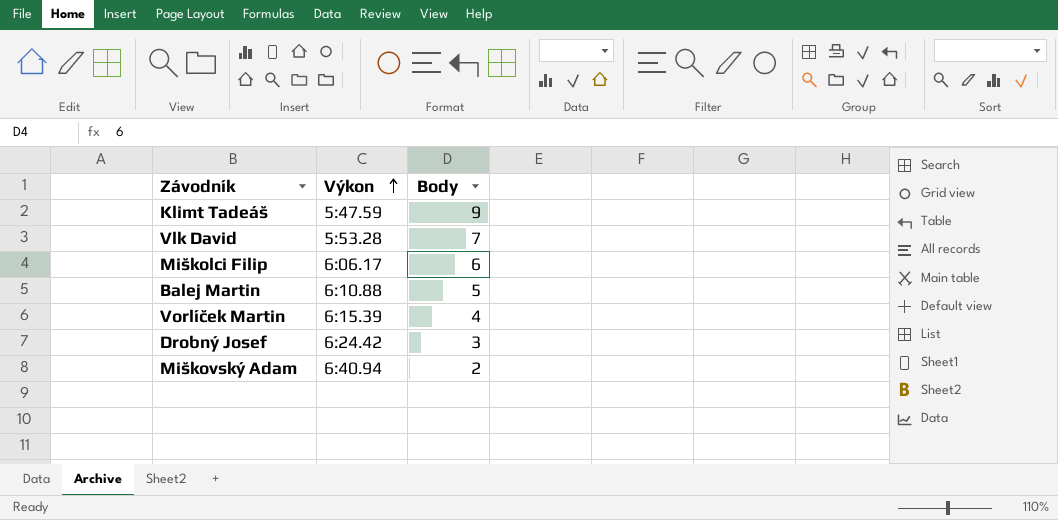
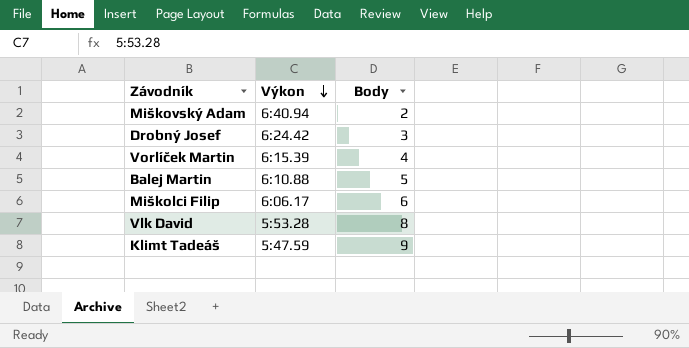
row order: Výkon ascending -> Výkon descending
Vlk David | Body: 7 -> 8

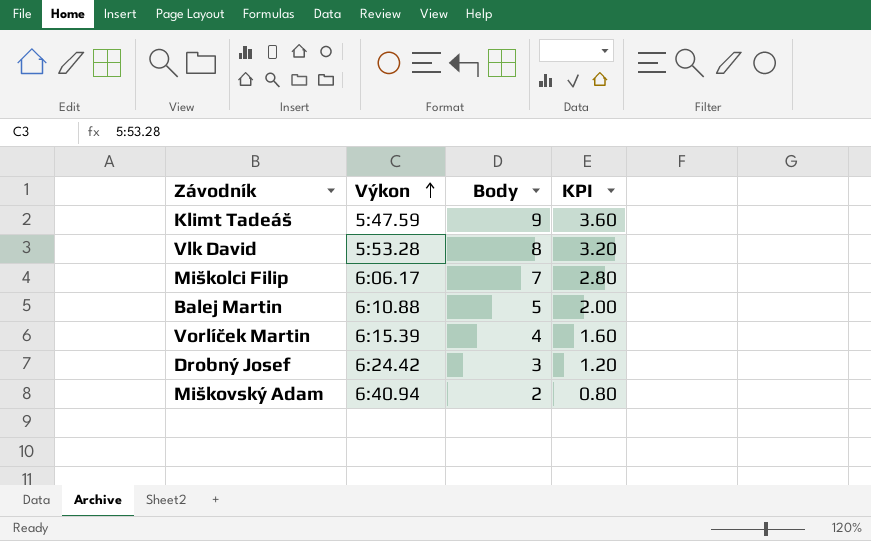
row order: Výkon descending -> Výkon ascending
column KPI | formula: none -> [Body] * 0.4
Miškolci Filip | Body: 6 -> 7

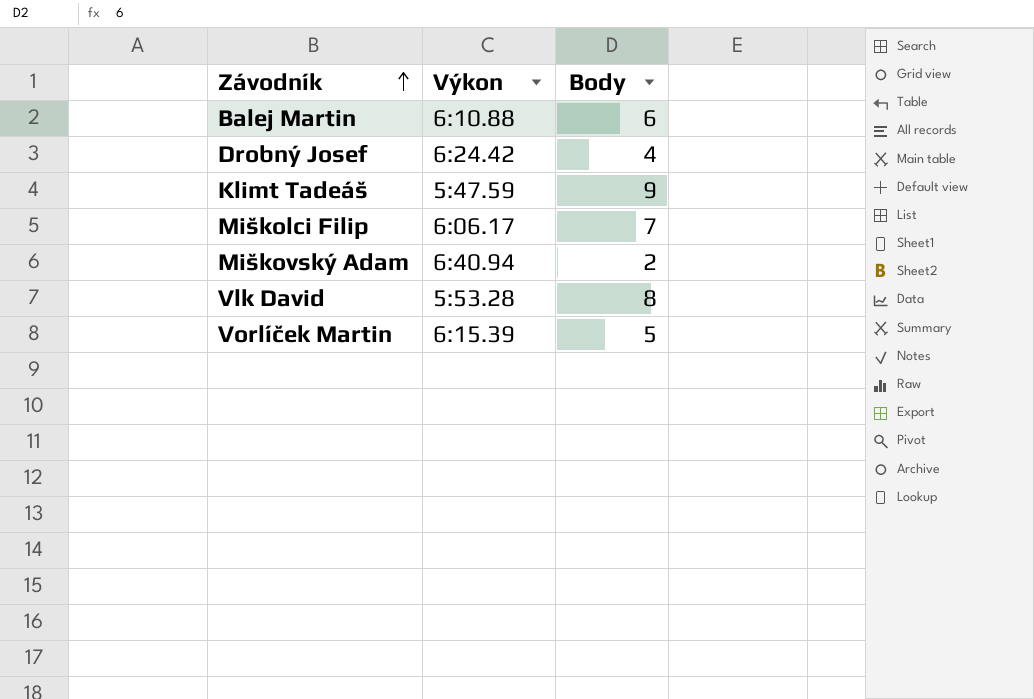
row order: Výkon ascending -> Závodník ascending
column KPI | formula: [Body] * 0.4 -> none
Balej Martin | Body: 5 -> 6
Drobný Josef | Body: 3 -> 4
Vorlíček Martin | Body: 4 -> 5

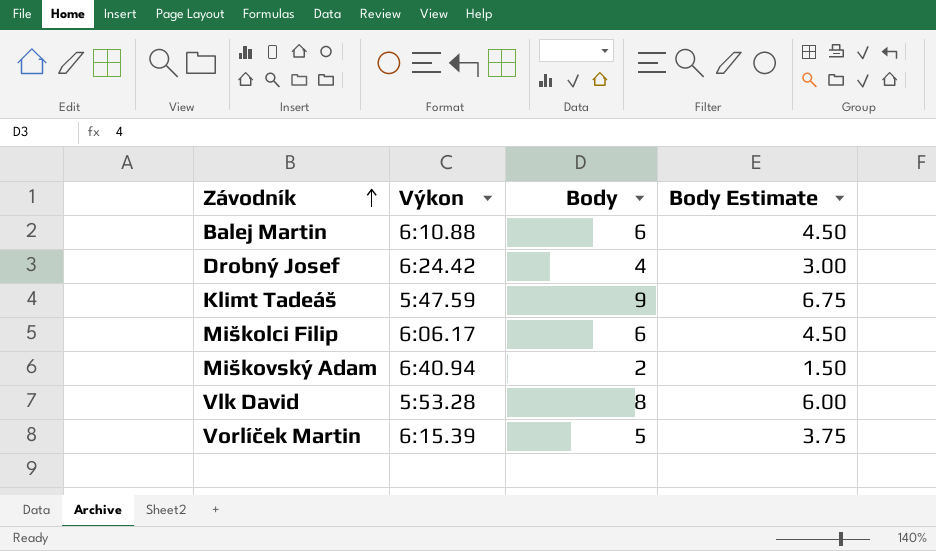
column Body Estimate | formula: none -> [Body] * 0.75
Miškolci Filip | Body: 7 -> 6

